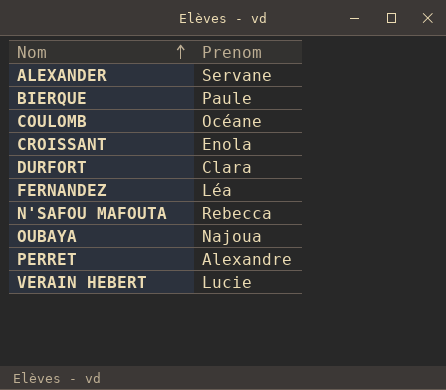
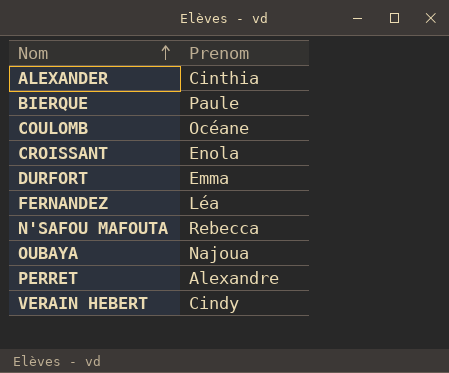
ALEXANDER | Prenom: Servane -> Cinthia
DURFORT | Prenom: Clara -> Emma
VERAIN HEBERT | Prenom: Lucie -> Cindy

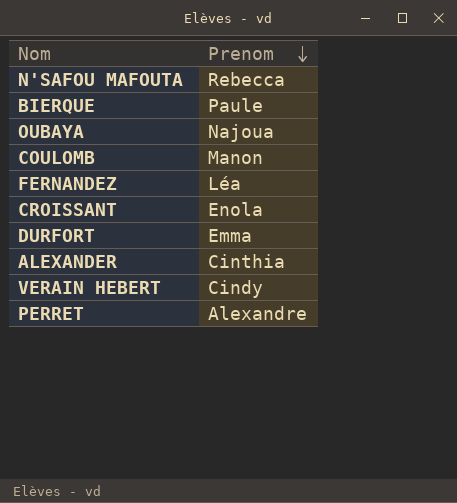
row order: Nom ascending -> Prenom descending
COULOMB | Prenom: Océane -> Manon

